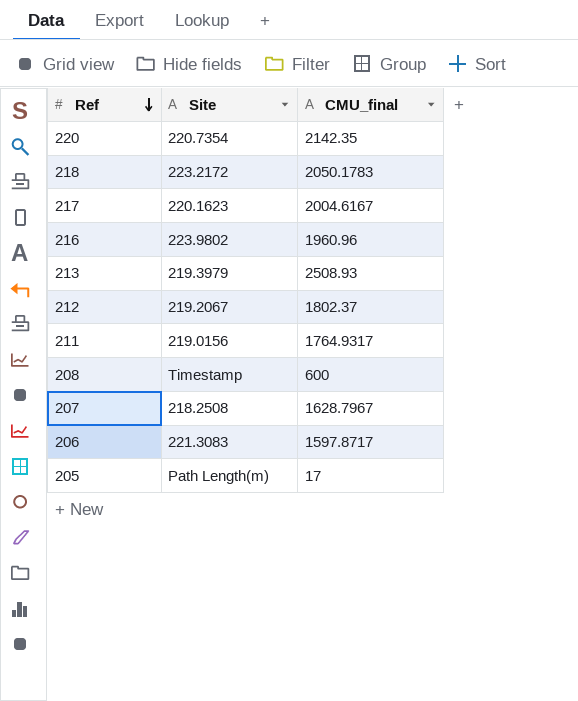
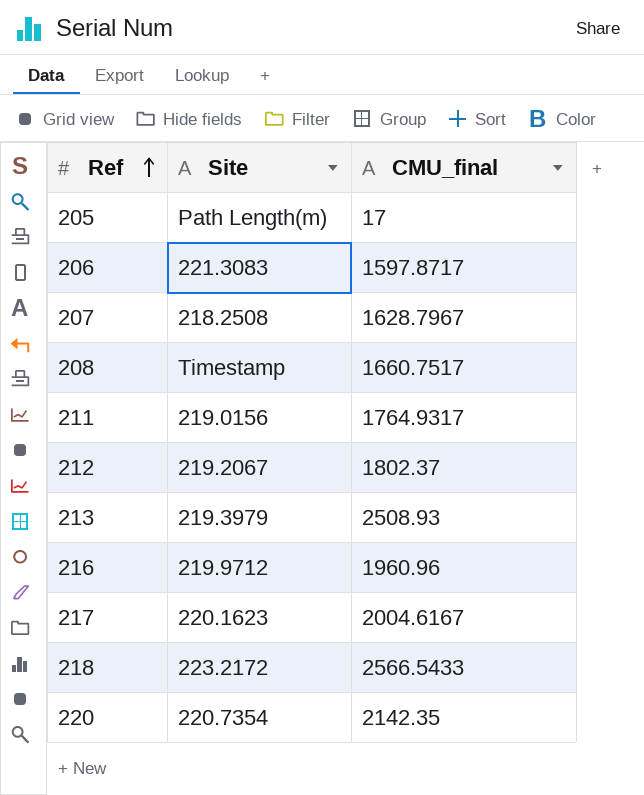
row order: Ref descending -> Ref ascending
208 | CMU_final: 600 -> 1660.7517
216 | Site: 223.9802 -> 219.9712
218 | CMU_final: 2050.1783 -> 2566.5433

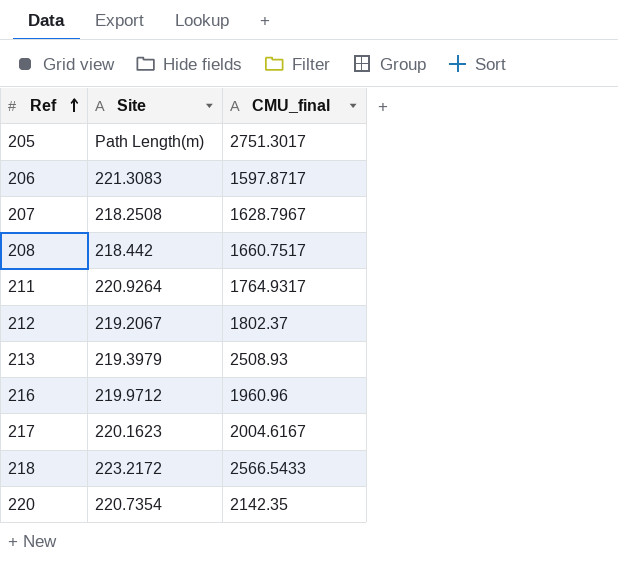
205 | CMU_final: 17 -> 2751.3017
208 | Site: Timestamp -> 218.442
211 | Site: 219.0156 -> 220.9264

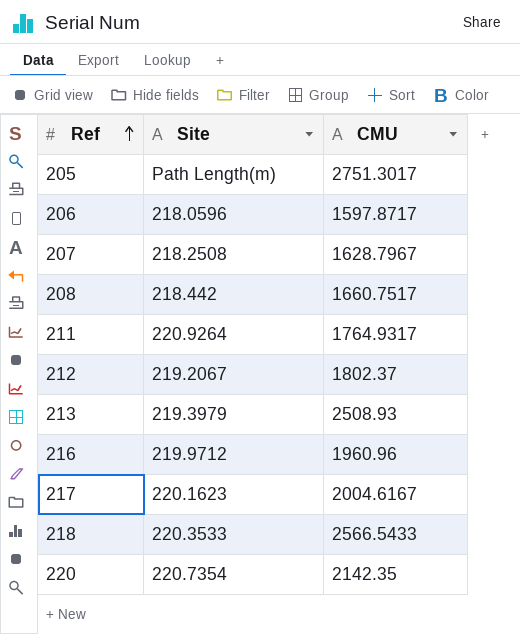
column name: CMU_final -> CMU
206 | Site: 221.3083 -> 218.0596
218 | Site: 223.2172 -> 220.3533

